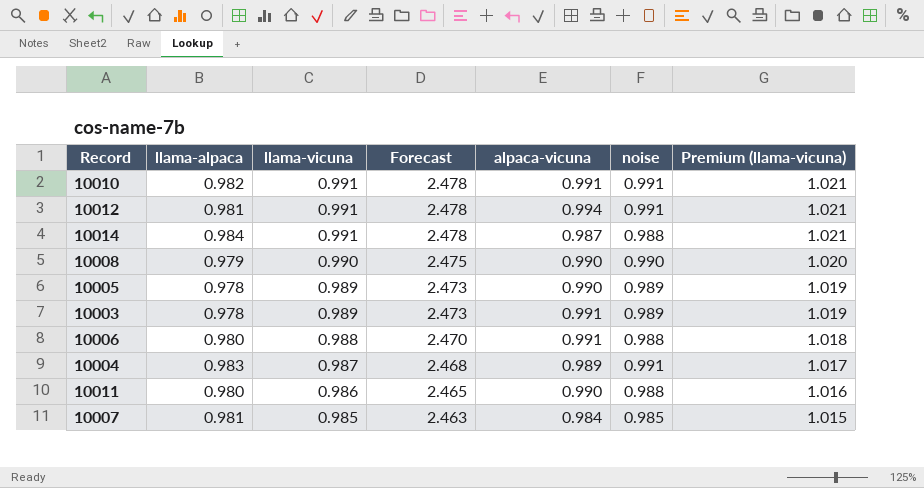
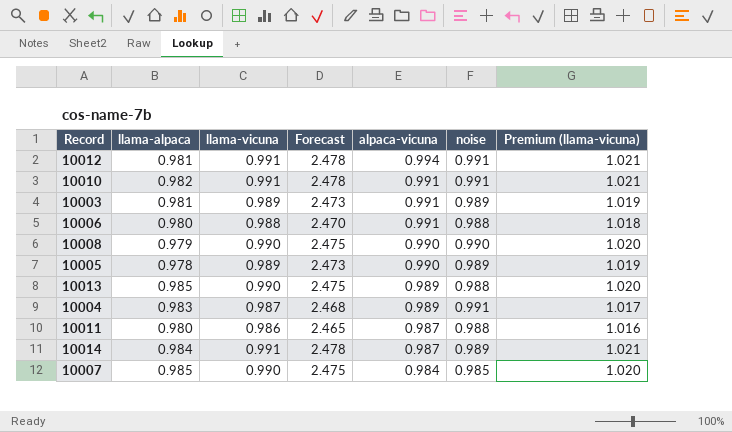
row order: llama-vicuna descending -> alpaca-vicuna descending
10003 | llama-alpaca: 0.978 -> 0.981
row 10013: none -> 0.985 | 0.990 | 2.475 | 0.989 | 0.988 | 1.020
10011 | alpaca-vicuna: 0.990 -> 0.987
10014 | noise: 0.988 -> 0.989
10007 | llama-alpaca: 0.981 -> 0.985
10007 | llama-vicuna: 0.985 -> 0.990
10007 | Forecast: 2.463 -> 2.475
10007 | Premium (llama-vicuna): 1.015 -> 1.020

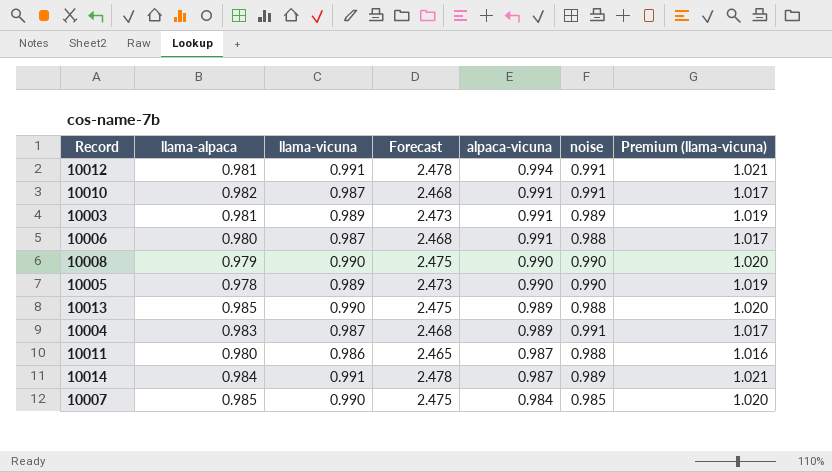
10010 | llama-vicuna: 0.991 -> 0.987
10010 | Forecast: 2.478 -> 2.468
10010 | Premium (llama-vicuna): 1.021 -> 1.017
10006 | llama-vicuna: 0.988 -> 0.987
10006 | Forecast: 2.470 -> 2.468
10006 | Premium (llama-vicuna): 1.018 -> 1.017
10005 | noise: 0.989 -> 0.990

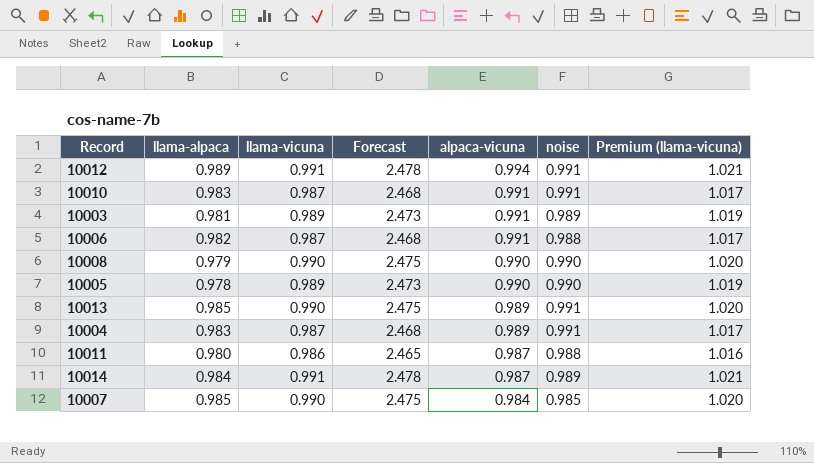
10012 | llama-alpaca: 0.981 -> 0.989
10010 | llama-alpaca: 0.982 -> 0.983
10006 | llama-alpaca: 0.980 -> 0.982
10013 | noise: 0.988 -> 0.991

